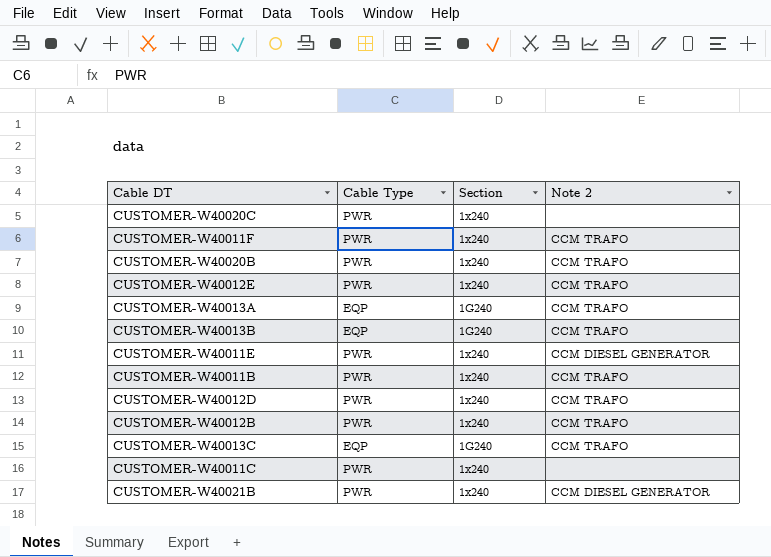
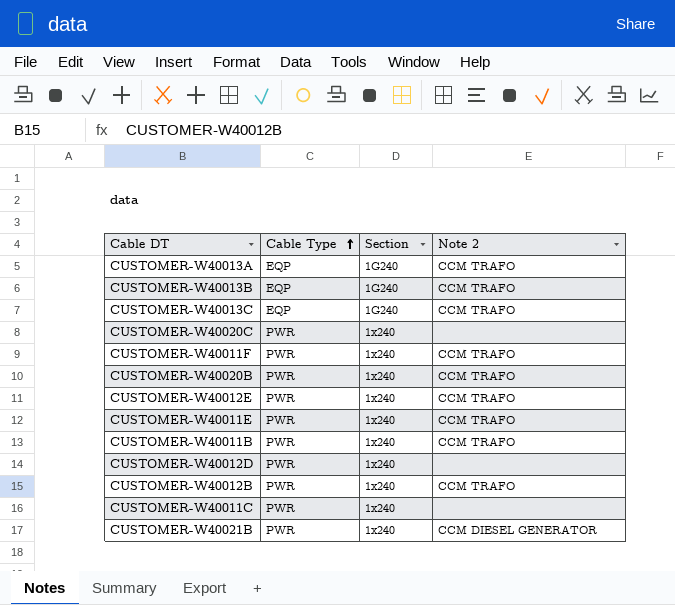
row order: none -> Cable Type ascending
CUSTOMER-W40011E | Note 2: CCM DIESEL GENERATOR -> CCM TRAFO
CUSTOMER-W40012D | Note 2: CCM TRAFO -> none

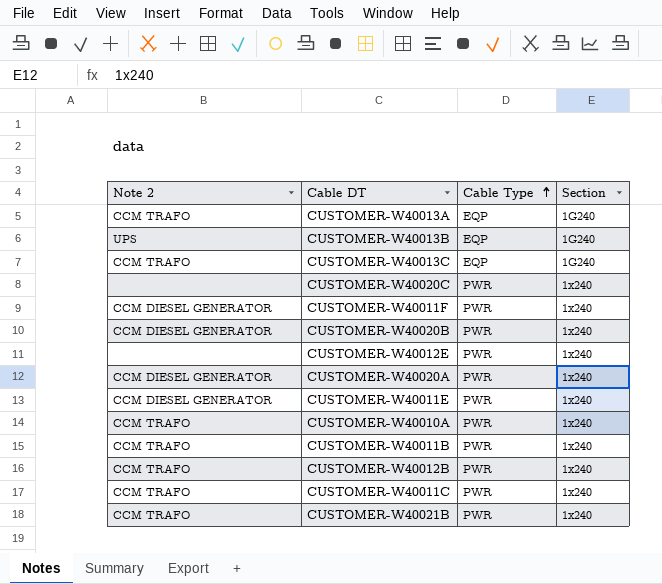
column Note 2 | position: 4 -> 1
row CUSTOMER-W40012D: PWR | 1x240 | none -> none
CUSTOMER-W40013B | Note 2: CCM TRAFO -> UPS
CUSTOMER-W40011F | Note 2: CCM TRAFO -> CCM DIESEL GENERATOR
CUSTOMER-W40020B | Note 2: CCM TRAFO -> CCM DIESEL GENERATOR
CUSTOMER-W40012E | Note 2: CCM TRAFO -> none
row CUSTOMER-W40020A: none -> CCM DIESEL GENERATOR | PWR | 1x240
CUSTOMER-W40011E | Note 2: CCM TRAFO -> CCM DIESEL GENERATOR
row CUSTOMER-W40010A: none -> CCM TRAFO | PWR | 1x240
CUSTOMER-W40011C | Note 2: none -> CCM TRAFO
CUSTOMER-W40021B | Note 2: CCM DIESEL GENERATOR -> CCM TRAFO

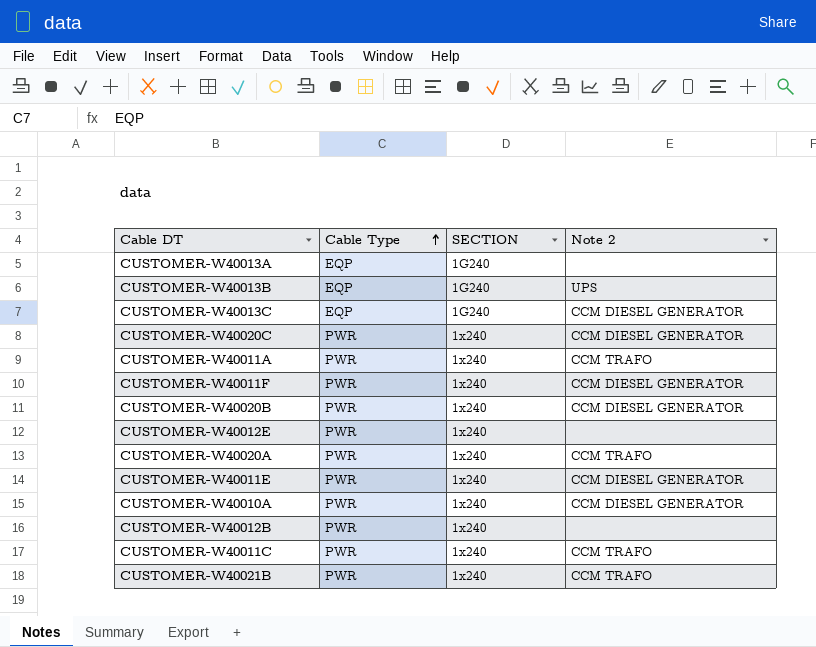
column name: Section -> SECTION
column Note 2 | position: 1 -> 4
row CUSTOMER-W40011B: CCM TRAFO | PWR | 1x240 -> none
CUSTOMER-W40013A | Note 2: CCM TRAFO -> none
CUSTOMER-W40013C | Note 2: CCM TRAFO -> CCM DIESEL GENERATOR
CUSTOMER-W40020C | Note 2: none -> CCM DIESEL GENERATOR
row CUSTOMER-W40011A: none -> PWR | 1x240 | CCM TRAFO
CUSTOMER-W40020A | Note 2: CCM DIESEL GENERATOR -> CCM TRAFO
CUSTOMER-W40010A | Note 2: CCM TRAFO -> CCM DIESEL GENERATOR
CUSTOMER-W40012B | Note 2: CCM TRAFO -> none

